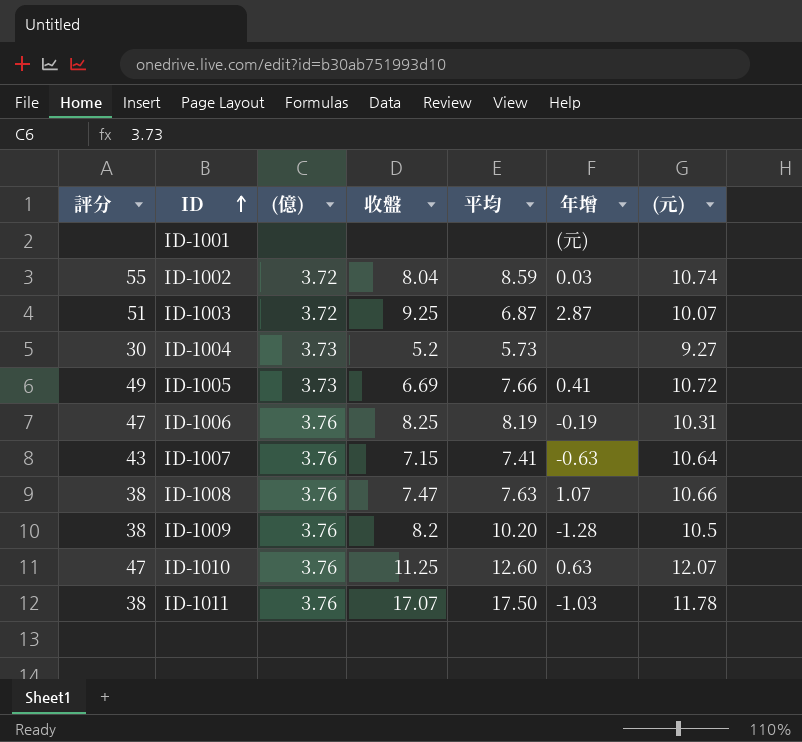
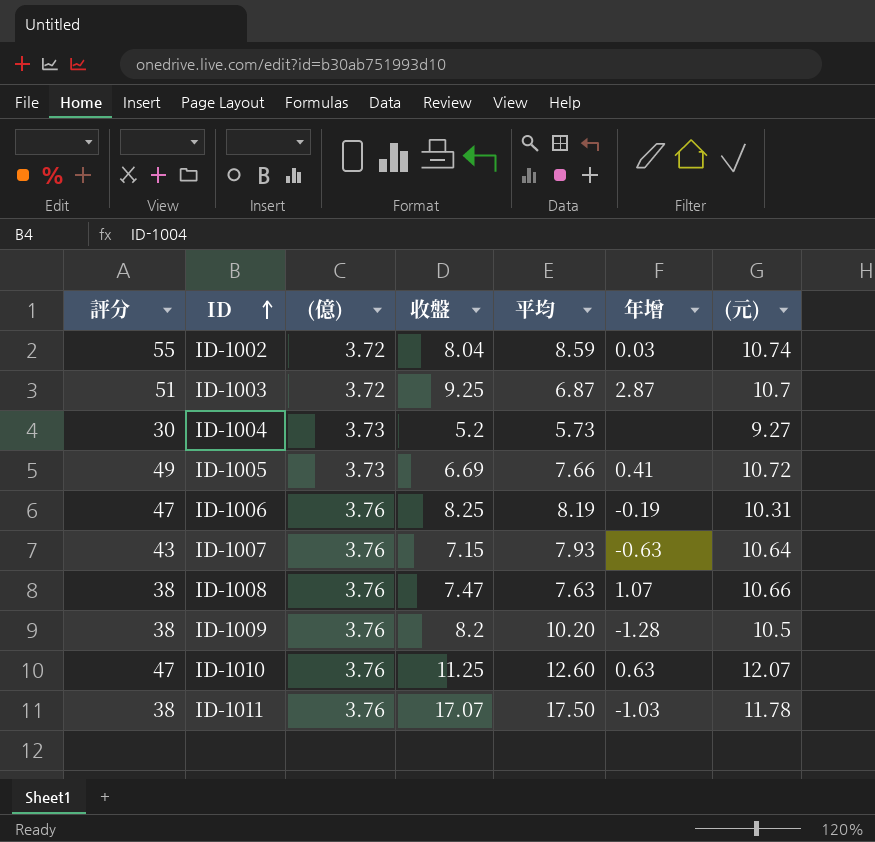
row ID-1001: none | none | none | none | (元) | none -> none
ID-1003 | (元): 10.07 -> 10.7
ID-1007 | 平均: 7.41 -> 7.93

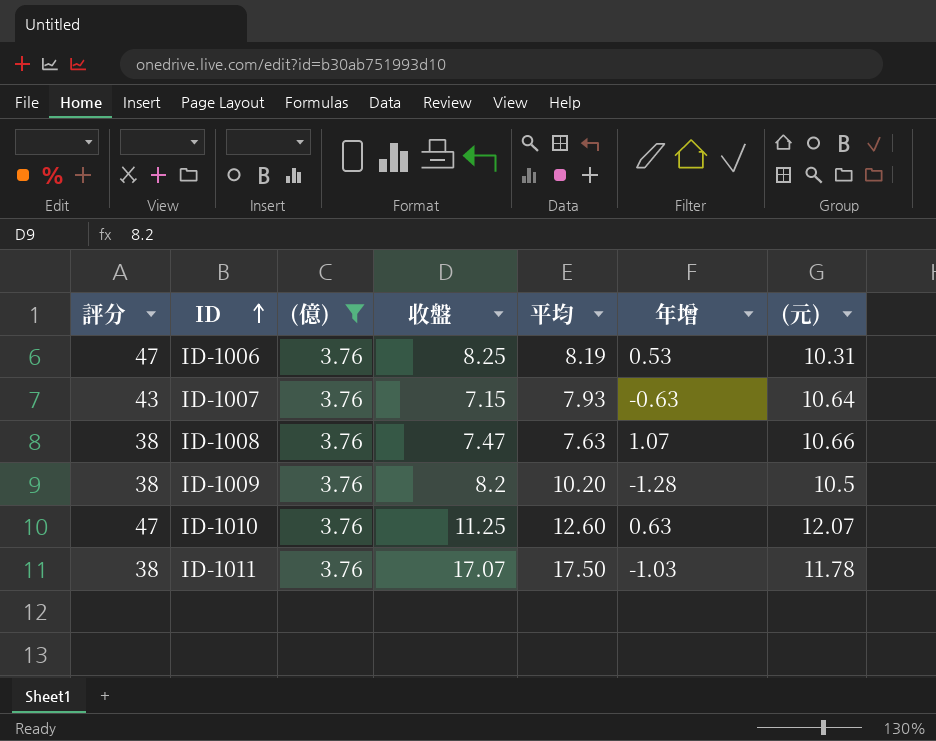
filter: none -> (億) = 3.76
ID-1006 | 年增: -0.19 -> 0.53

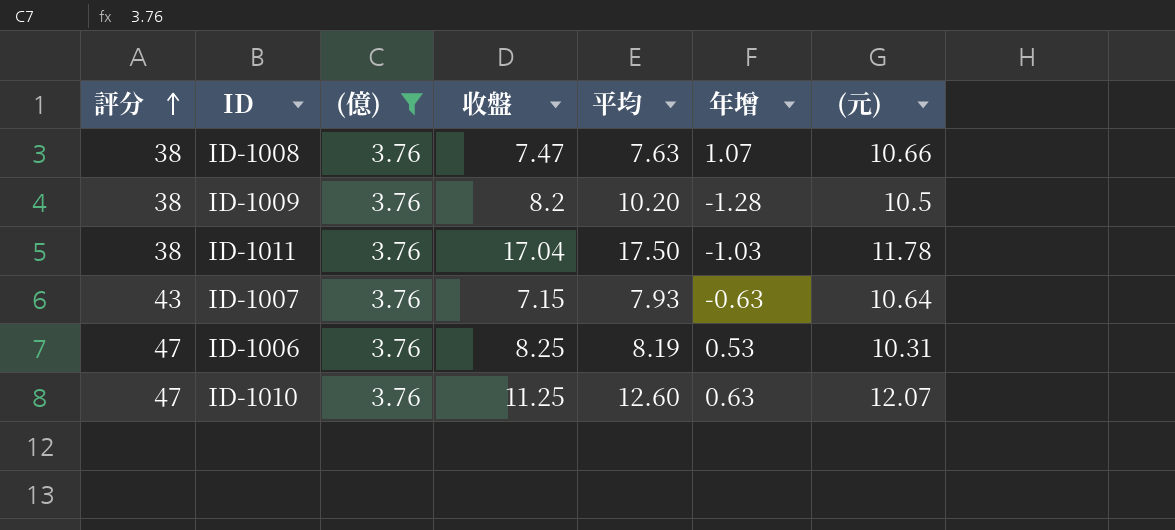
row order: ID ascending -> 評分 ascending
ID-1011 | 收盤: 17.07 -> 17.04

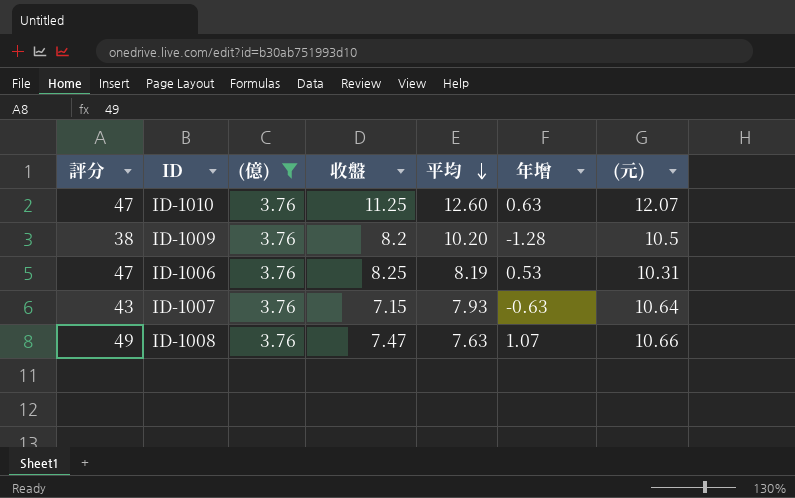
row order: 評分 ascending -> 平均 descending
row ID-1011: 38 | 3.76 | 17.04 | 17.50 | -1.03 | 11.78 -> none
ID-1008 | 評分: 38 -> 49

